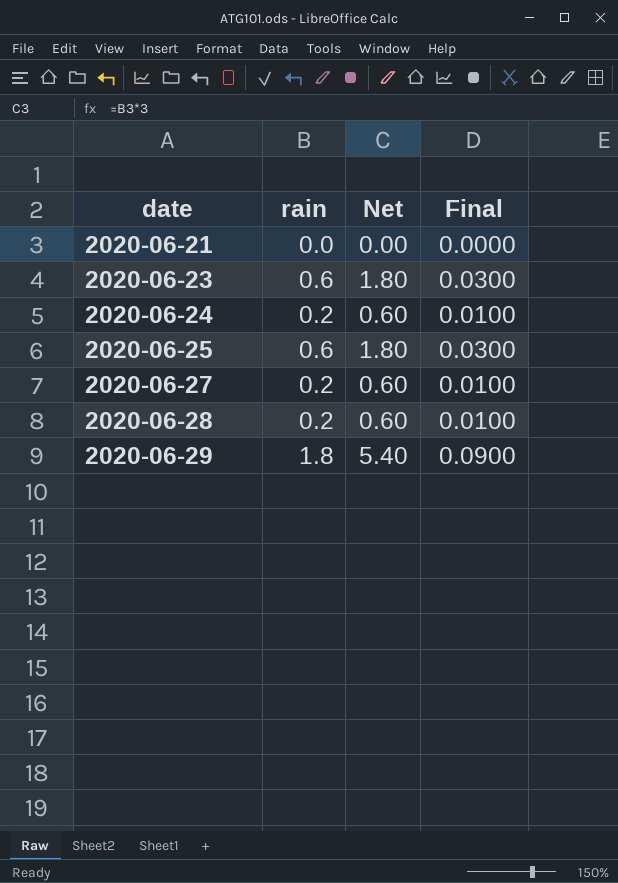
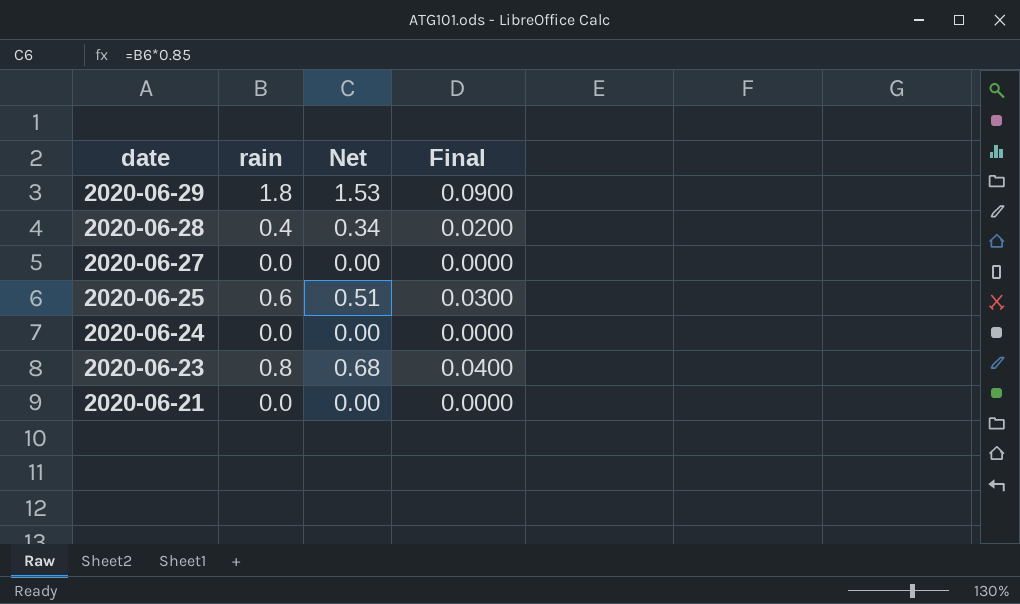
row order: date ascending -> date descending
column Net | formula: [rain] * 3 -> [rain] * 0.85
2020-06-28 | rain: 0.2 -> 0.4
2020-06-28 | Final: 0.0100 -> 0.0200
2020-06-27 | rain: 0.2 -> 0.0
2020-06-27 | Final: 0.0100 -> 0.0000
2020-06-24 | rain: 0.2 -> 0.0
2020-06-24 | Final: 0.0100 -> 0.0000
2020-06-23 | rain: 0.6 -> 0.8
2020-06-23 | Final: 0.0300 -> 0.0400

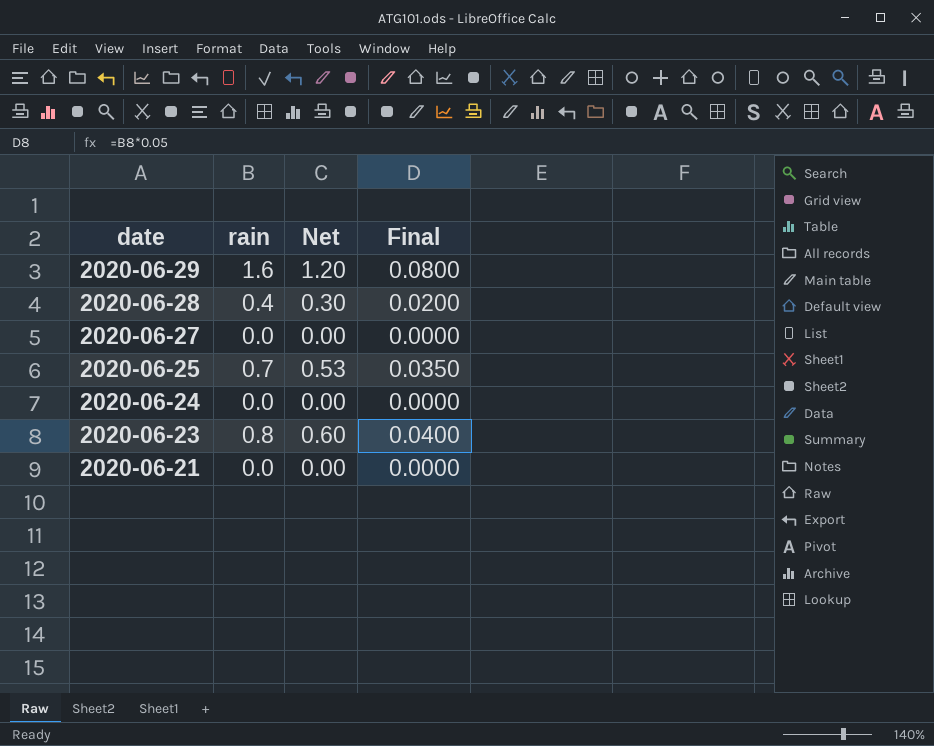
column Net | formula: [rain] * 0.85 -> [rain] * 0.75
2020-06-29 | rain: 1.8 -> 1.6
2020-06-29 | Final: 0.0900 -> 0.0800
2020-06-25 | rain: 0.6 -> 0.7
2020-06-25 | Final: 0.0300 -> 0.0350

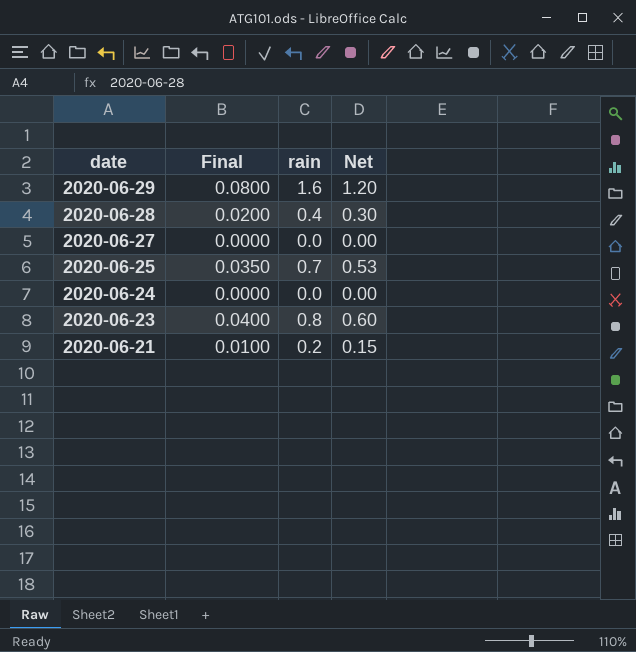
column Final | position: 4 -> 2
2020-06-21 | Final: 0.0000 -> 0.0100
2020-06-21 | rain: 0.0 -> 0.2
2020-06-21 | Net: 0.00 -> 0.15

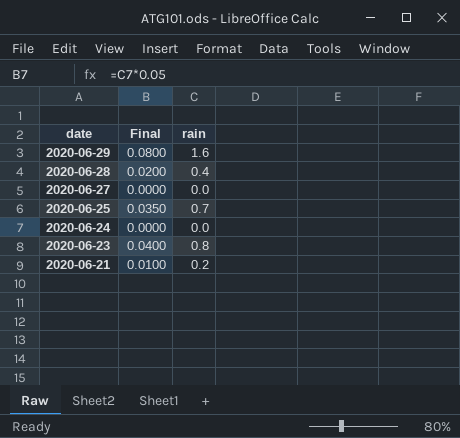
column Net | formula: [rain] * 0.75 -> none

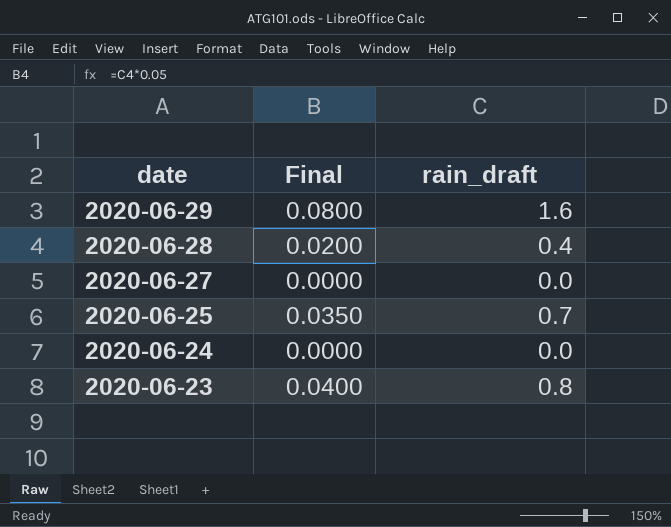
column name: rain -> rain_draft
row 2020-06-21: 0.0100 | 0.2 -> none

